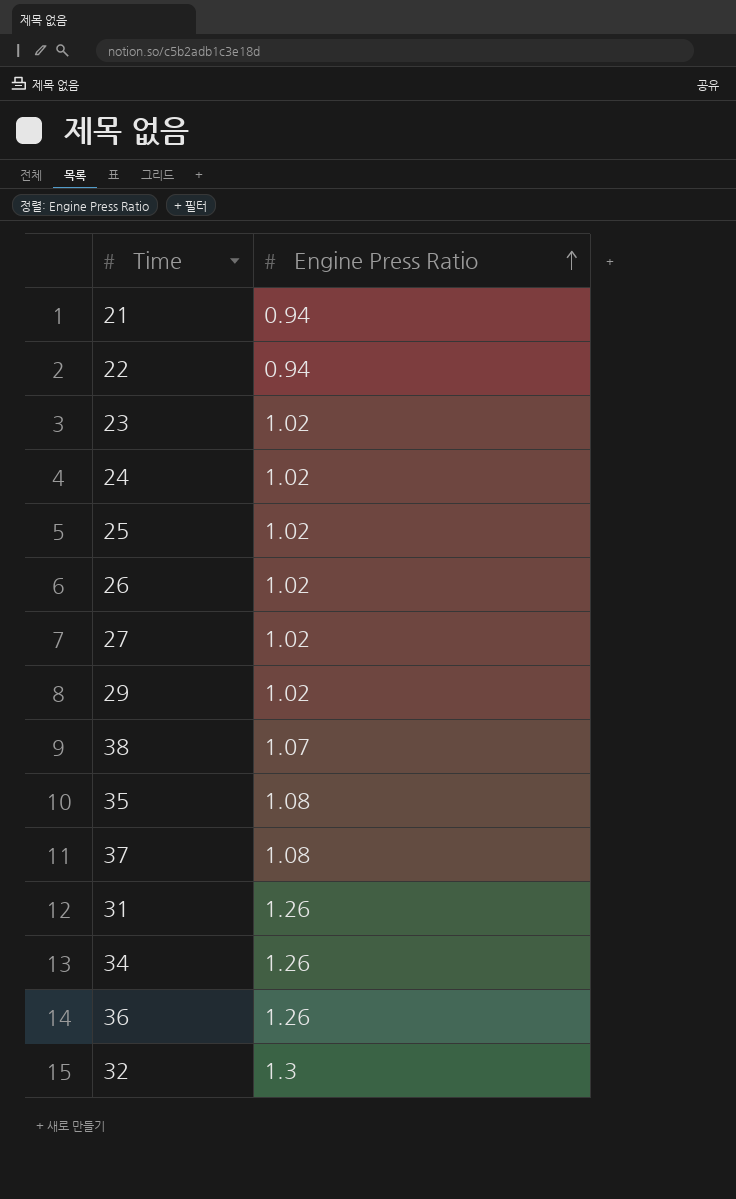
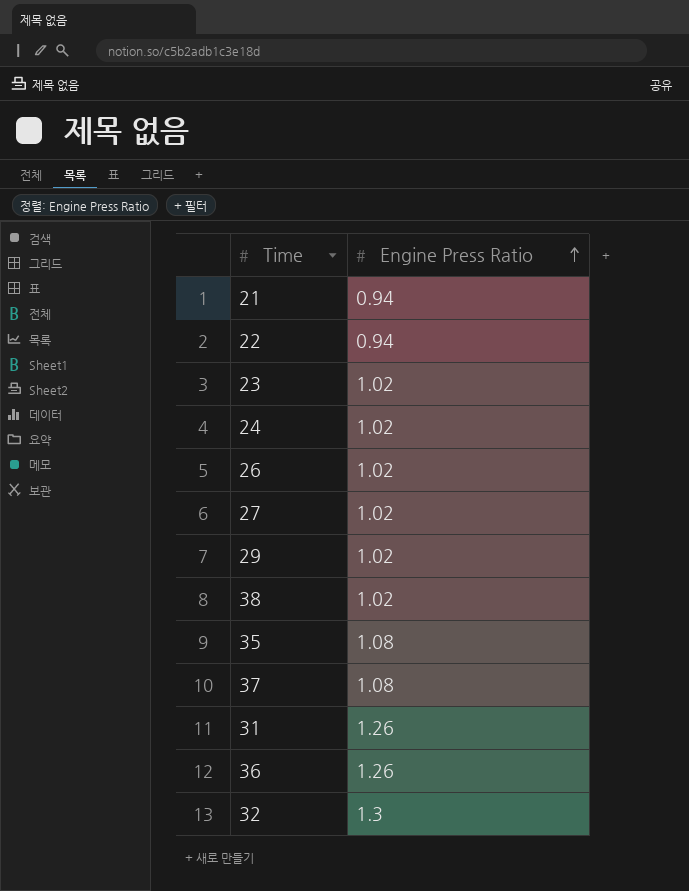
row 25: 1.02 -> none
row 34: 1.26 -> none
38 | Engine Press Ratio: 1.07 -> 1.02

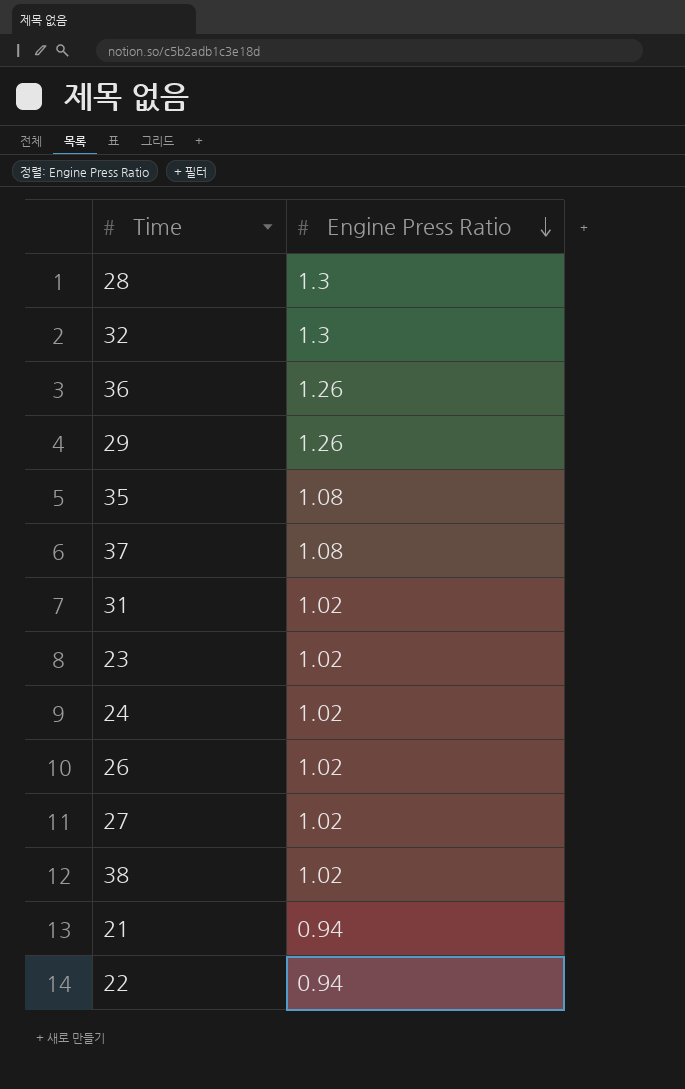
row order: Engine Press Ratio ascending -> Engine Press Ratio descending
row 28: none -> 1.3
29 | Engine Press Ratio: 1.02 -> 1.26
31 | Engine Press Ratio: 1.26 -> 1.02

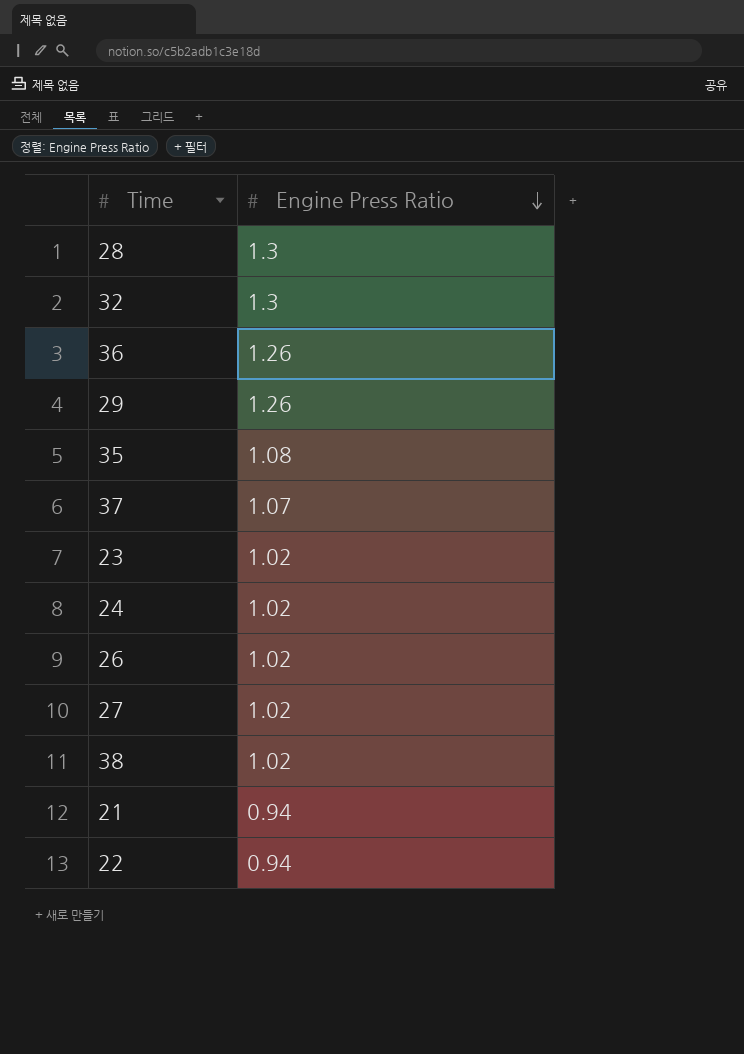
row 31: 1.02 -> none
37 | Engine Press Ratio: 1.08 -> 1.07

